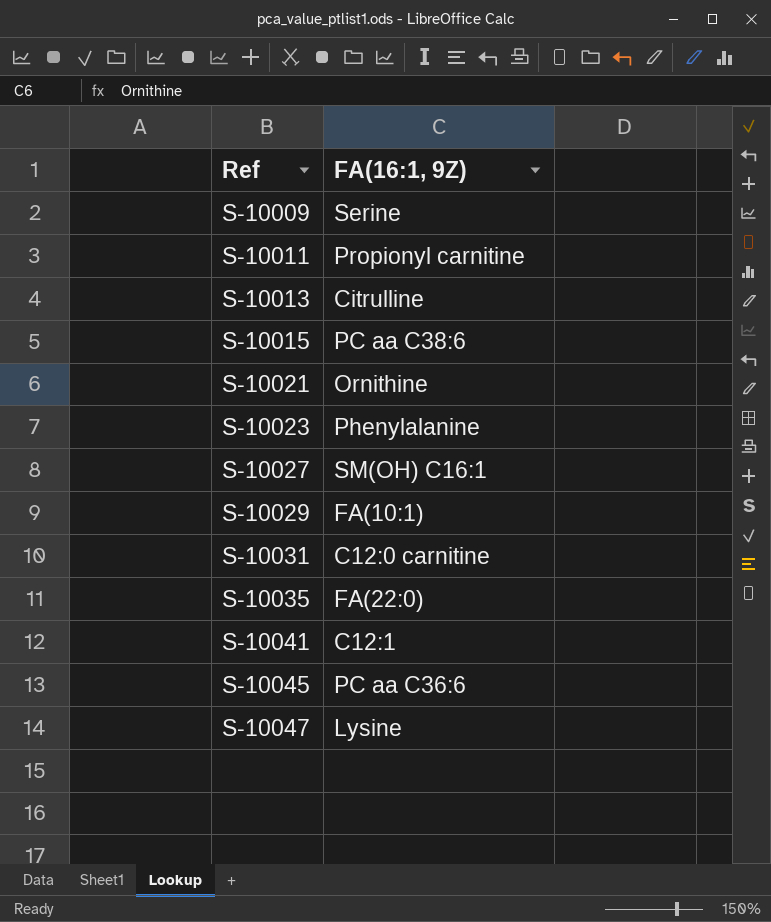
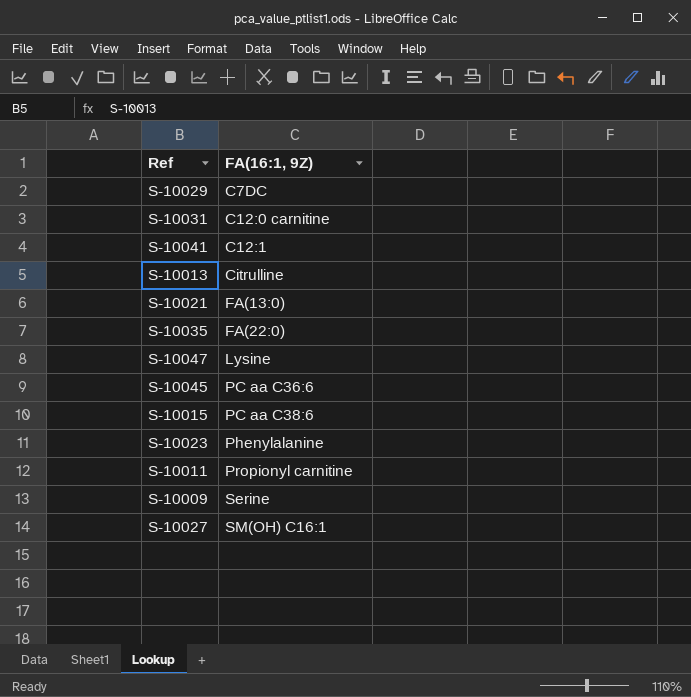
row order: Ref ascending -> FA(16:1, 9Z) ascending
S-10029 | FA(16:1, 9Z): FA(10:1) -> C7DC
S-10021 | FA(16:1, 9Z): Ornithine -> FA(13:0)

